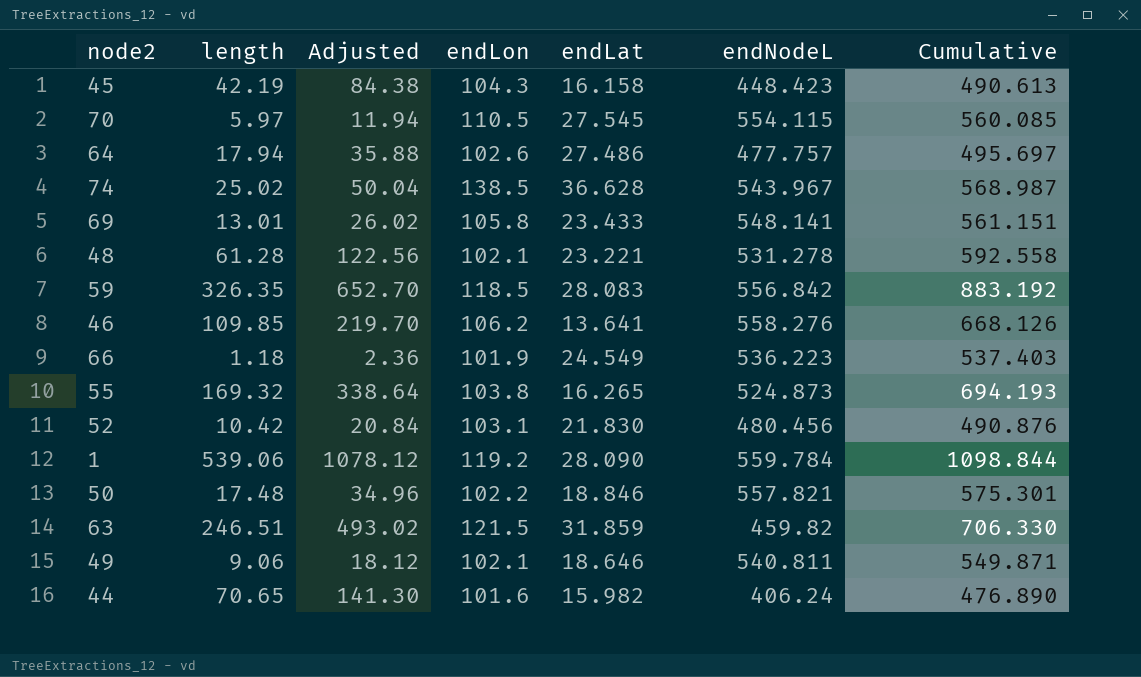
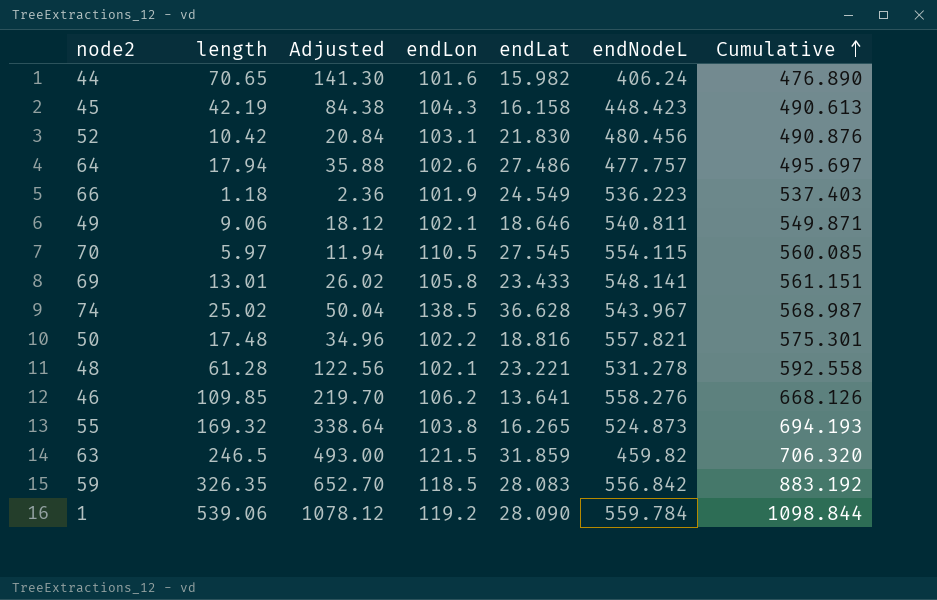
row order: none -> Cumulative ascending
50 | endLat: 18.846 -> 18.816
63 | length: 246.51 -> 246.5
63 | Adjusted: 493.02 -> 493.00
63 | Cumulative: 706.330 -> 706.320

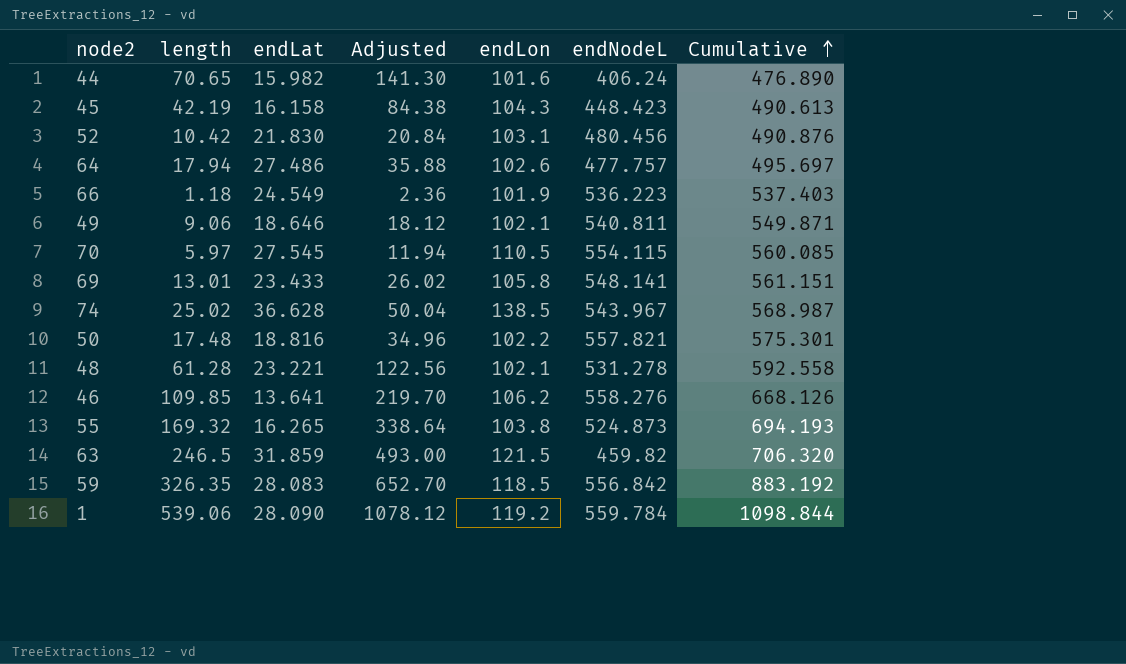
column endLat | position: 5 -> 3

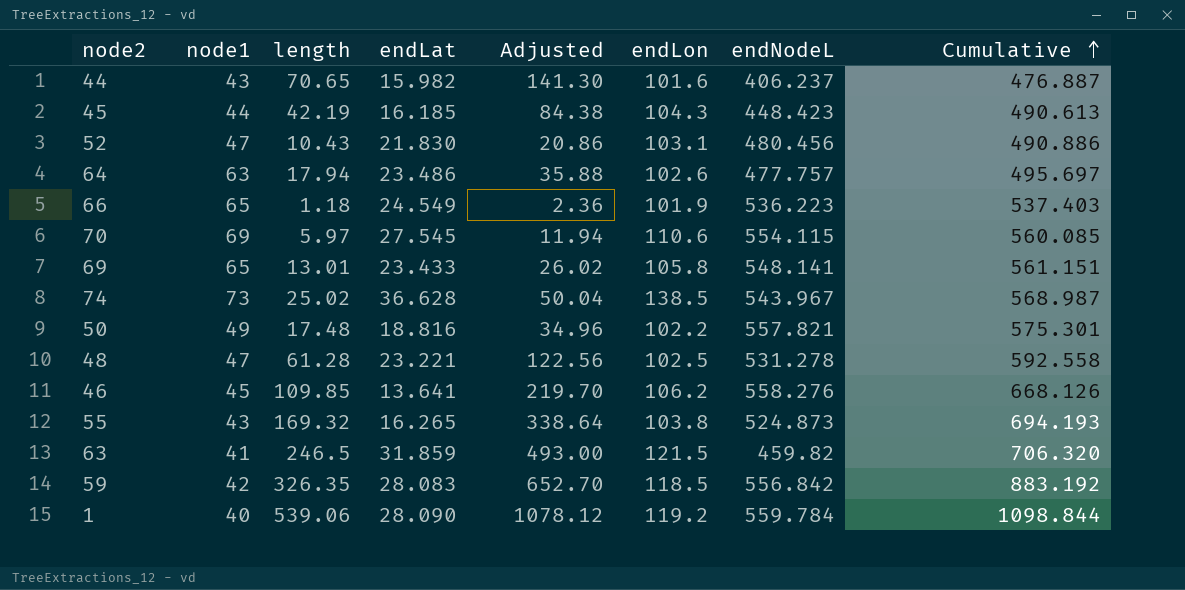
column node1 | position: none -> 2
row 49: 9.06 | 18.646 | 18.12 | 102.1 | 540.811 | 549.871 -> none
44 | endNodeL: 406.24 -> 406.237
44 | Cumulative: 476.890 -> 476.887
45 | endLat: 16.158 -> 16.185
52 | length: 10.42 -> 10.43
52 | Adjusted: 20.84 -> 20.86
52 | Cumulative: 490.876 -> 490.886
64 | endLat: 27.486 -> 23.486
70 | endLon: 110.5 -> 110.6
48 | endLon: 102.1 -> 102.5

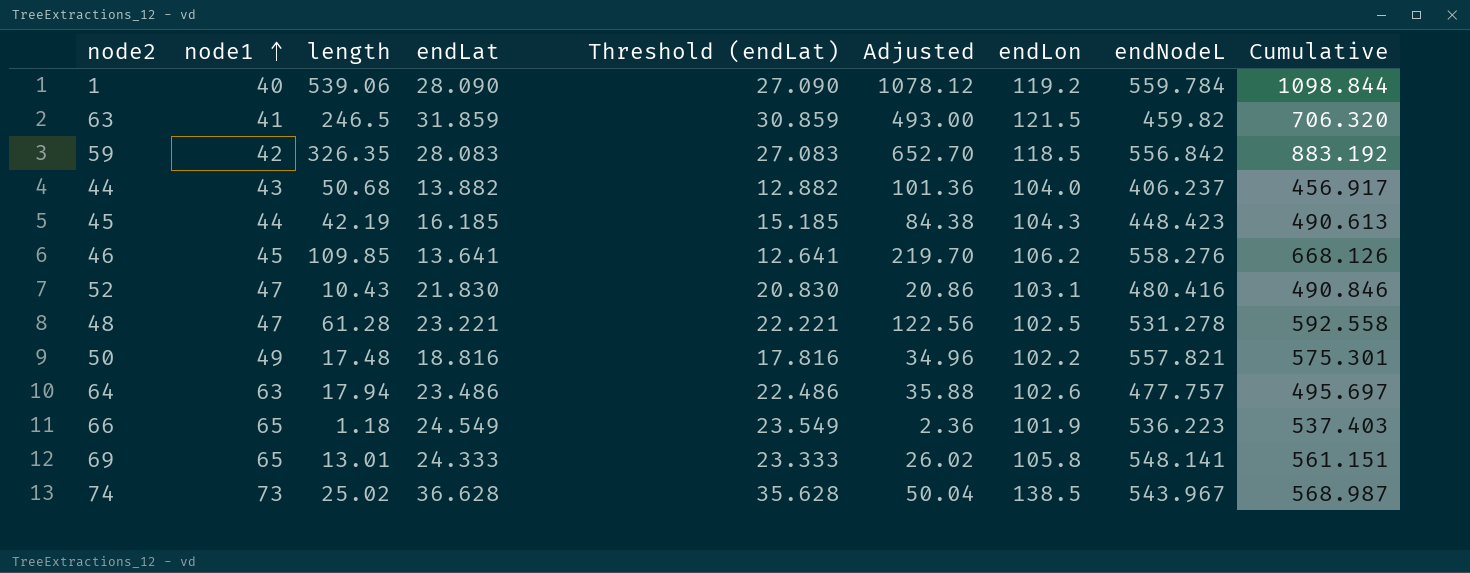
row order: Cumulative ascending -> node1 ascending
column Threshold (endLat) | formula: none -> [endLat] - 1
row 70: 69 | 5.97 | 27.545 | 11.94 | 110.6 | 554.115 | 560.085 -> none
row 55: 43 | 169.32 | 16.265 | 338.64 | 103.8 | 524.873 | 694.193 -> none
44 | length: 70.65 -> 50.68
44 | endLat: 15.982 -> 13.882
44 | Adjusted: 141.30 -> 101.36
44 | endLon: 101.6 -> 104.0
44 | Cumulative: 476.887 -> 456.917
52 | endNodeL: 480.456 -> 480.416
52 | Cumulative: 490.886 -> 490.846
69 | endLat: 23.433 -> 24.333

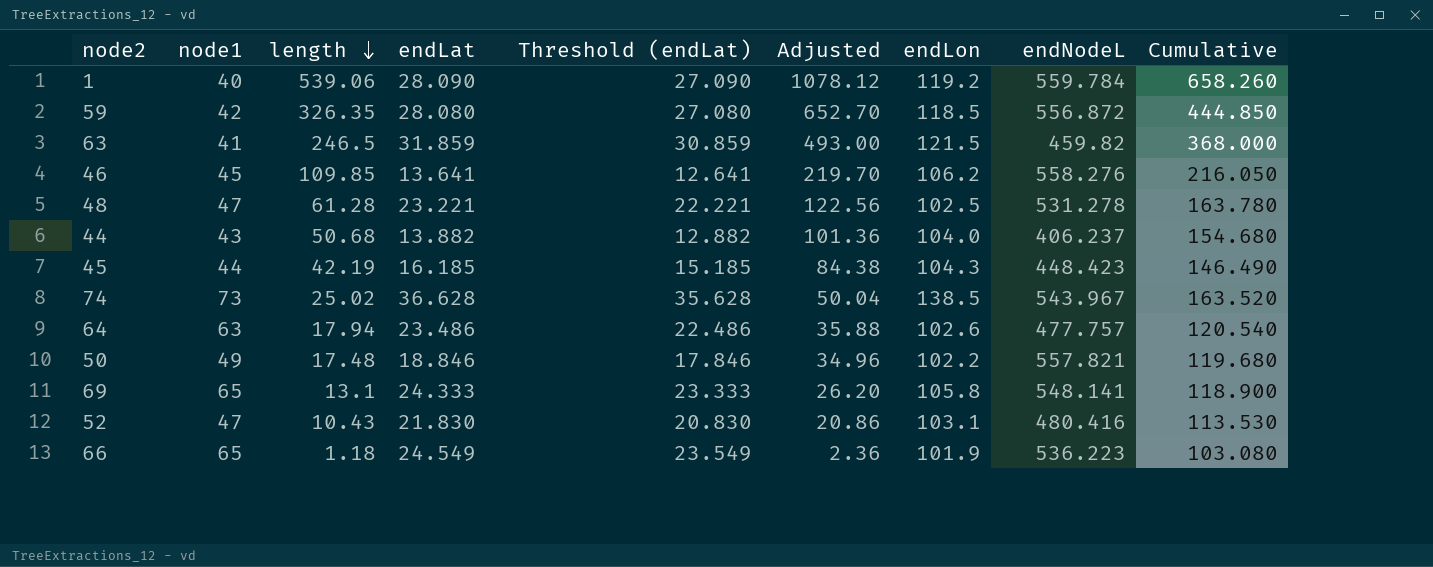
row order: node1 ascending -> length descending
column Cumulative | formula: [length] + [endNodeL] -> [length] + [endLon]
59 | endLat: 28.083 -> 28.080
59 | Threshold (endLat): 27.083 -> 27.080
59 | endNodeL: 556.842 -> 556.872
50 | endLat: 18.816 -> 18.846
50 | Threshold (endLat): 17.816 -> 17.846
69 | length: 13.01 -> 13.1
69 | Adjusted: 26.02 -> 26.20

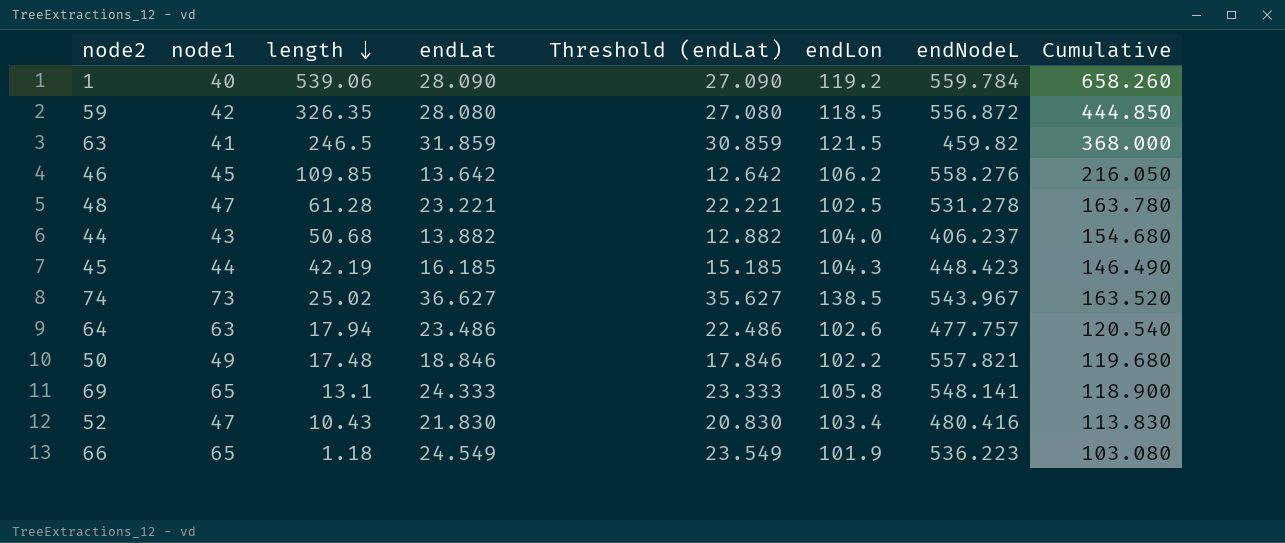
column Adjusted | formula: [length] * 2 -> none
46 | endLat: 13.641 -> 13.642
46 | Threshold (endLat): 12.641 -> 12.642
74 | endLat: 36.628 -> 36.627
74 | Threshold (endLat): 35.628 -> 35.627
52 | endLon: 103.1 -> 103.4
52 | Cumulative: 113.530 -> 113.830

